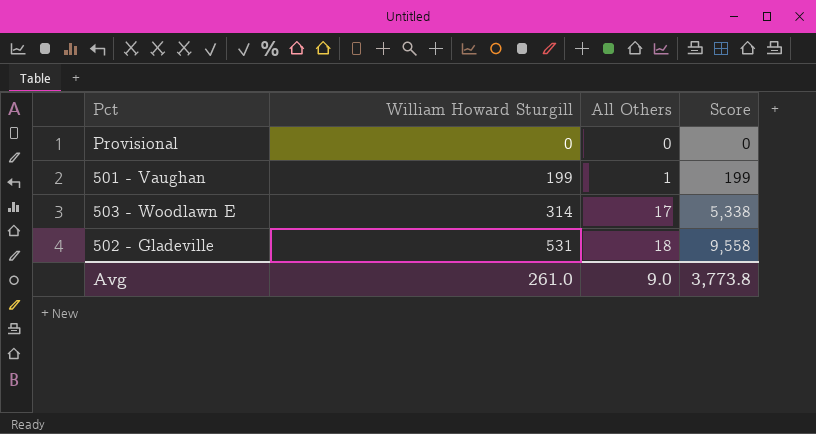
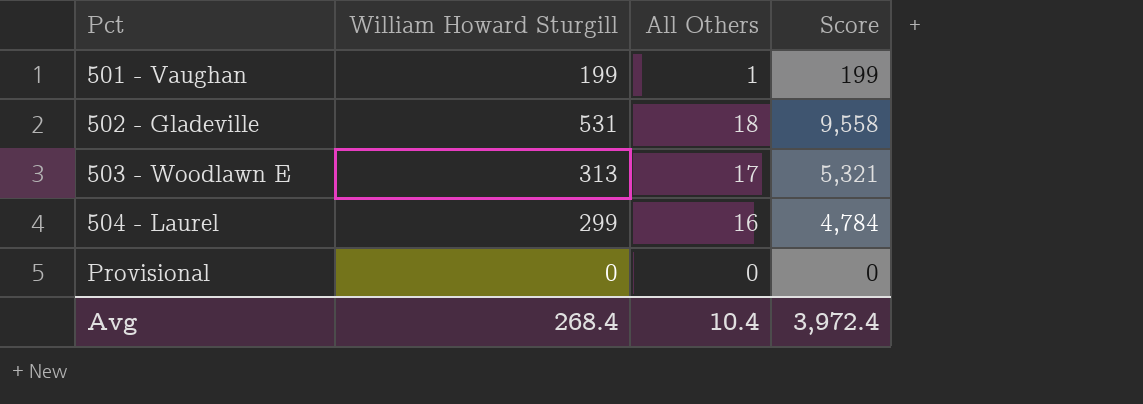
row order: William Howard Sturgill ascending -> Pct ascending
503 - Woodlawn E | William Howard Sturgill: 314 -> 313
503 - Woodlawn E | Score: 5,338 -> 5,321
row 504 - Laurel: none -> 299 | 16 | 4,784
Avg | William Howard Sturgill: 261.0 -> 268.4
Avg | All Others: 9.0 -> 10.4
Avg | Score: 3,773.8 -> 3,972.4

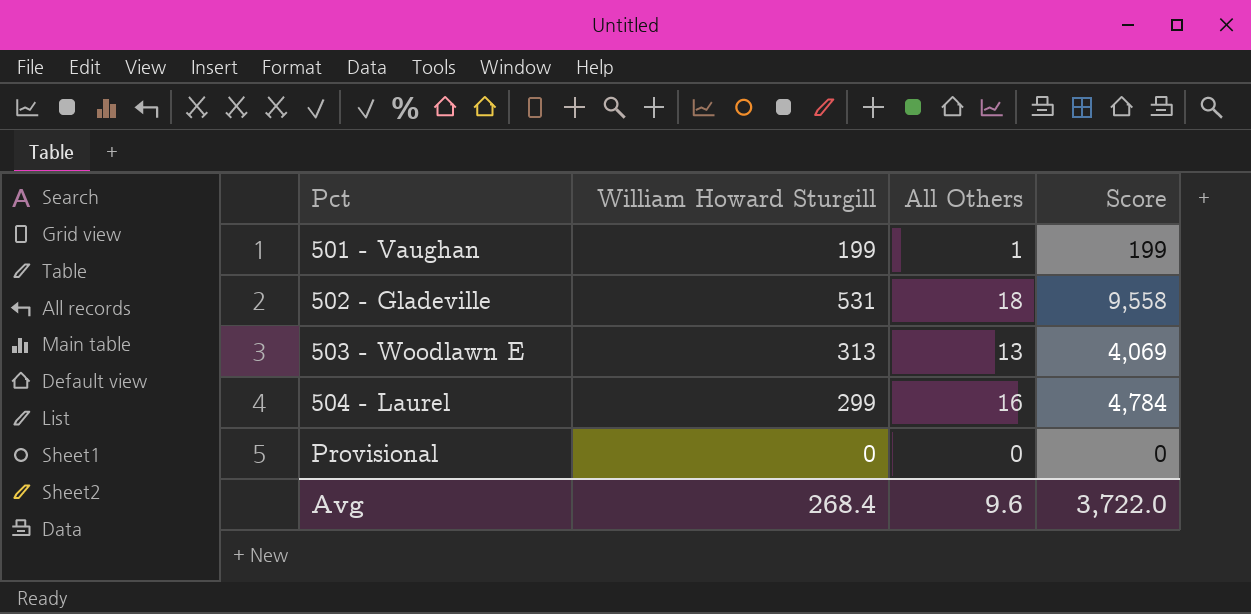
503 - Woodlawn E | All Others: 17 -> 13
503 - Woodlawn E | Score: 5,321 -> 4,069
Avg | All Others: 10.4 -> 9.6
Avg | Score: 3,972.4 -> 3,722.0

